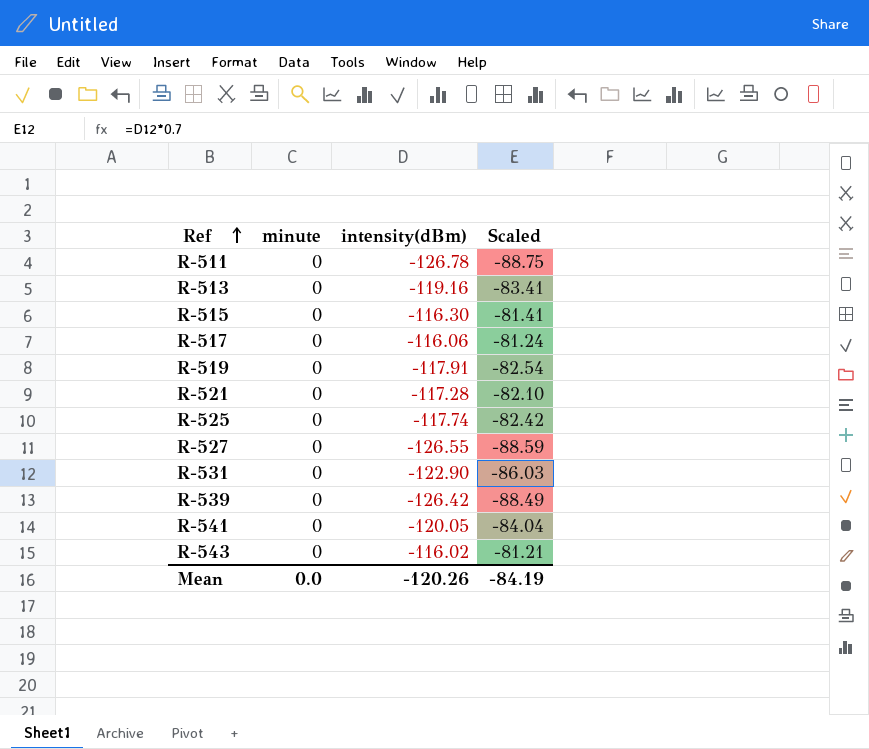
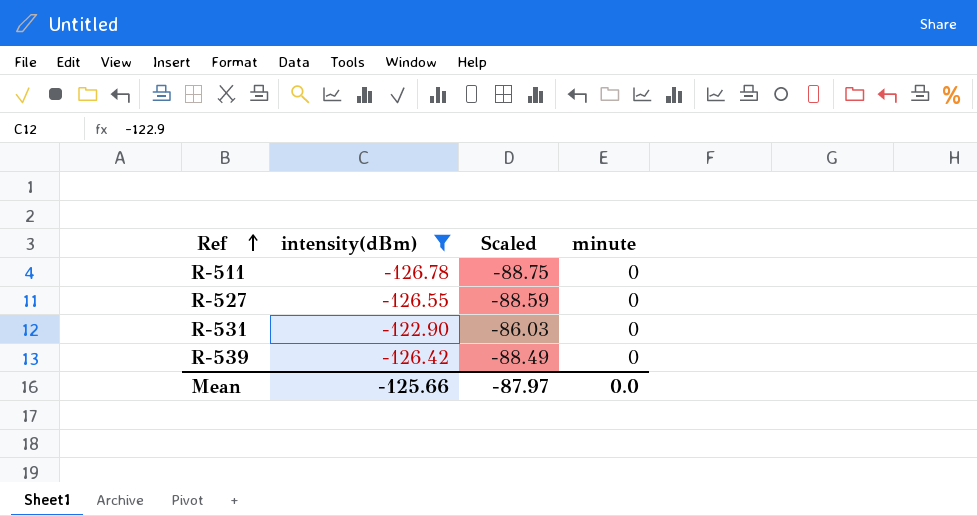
filter: none -> intensity(dBm) <= -122.90
column minute | position: 2 -> 4
Mean | intensity(dBm): -120.26 -> -125.66
Mean | Scaled: -84.19 -> -87.97

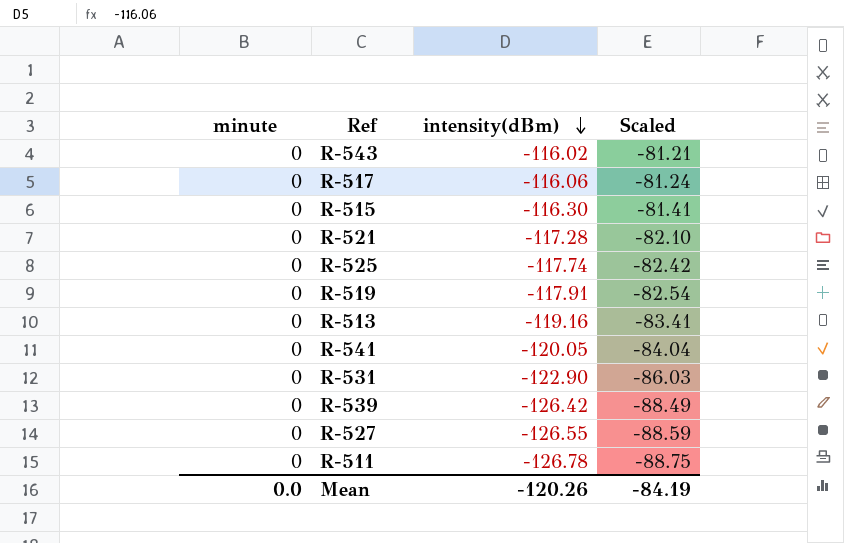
filter: intensity(dBm) <= -122.90 -> none
row order: Ref ascending -> intensity(dBm) descending
column minute | position: 4 -> 1
Mean | intensity(dBm): -125.66 -> -120.26
Mean | Scaled: -87.97 -> -84.19

